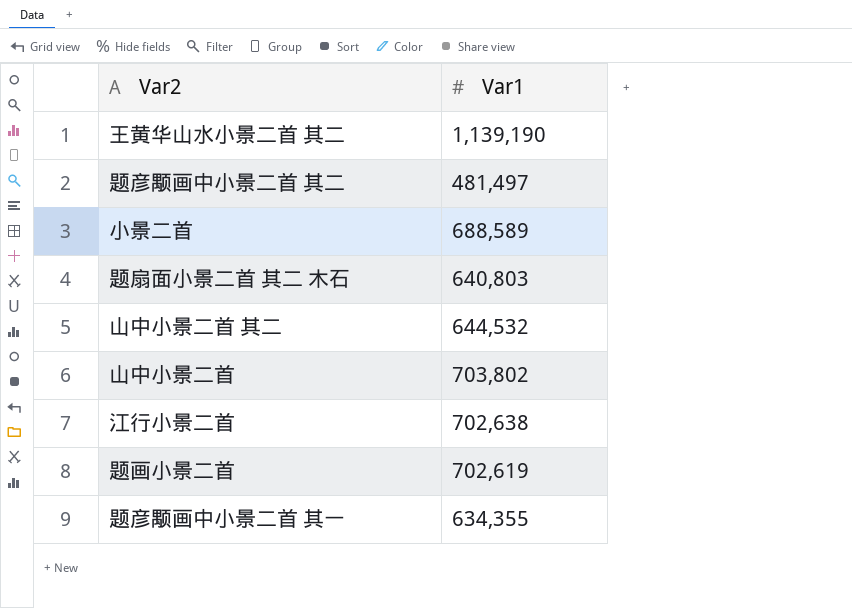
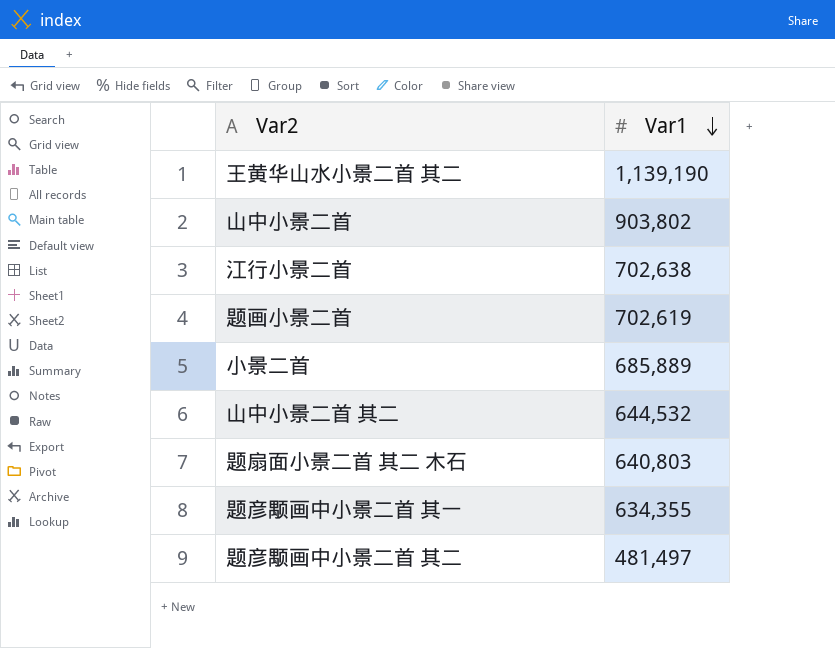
row order: none -> Var1 descending
山中小景二首 | Var1: 703,802 -> 903,802
小景二首 | Var1: 688,589 -> 685,889

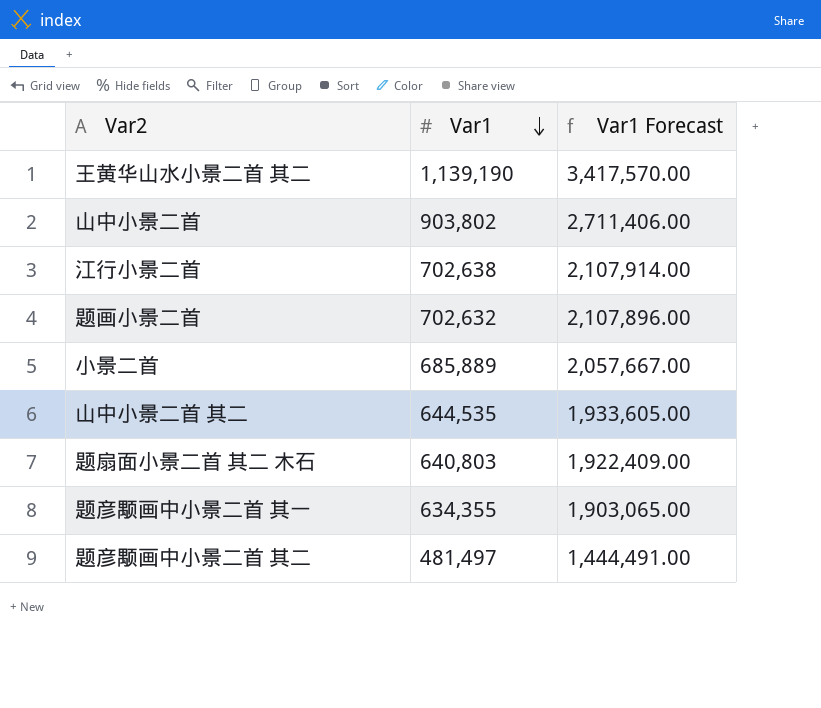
column Var1 Forecast | formula: none -> [Var1] * 3
题画小景二首 | Var1: 702,619 -> 702,632
山中小景二首 其二 | Var1: 644,532 -> 644,535

